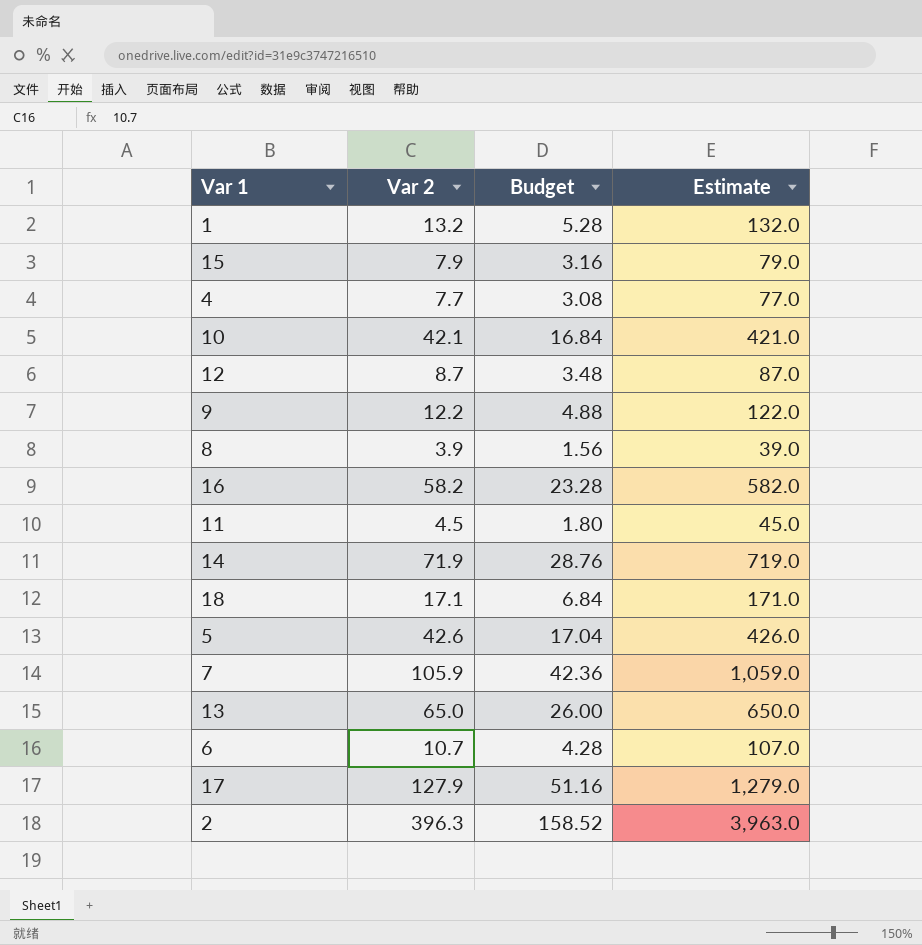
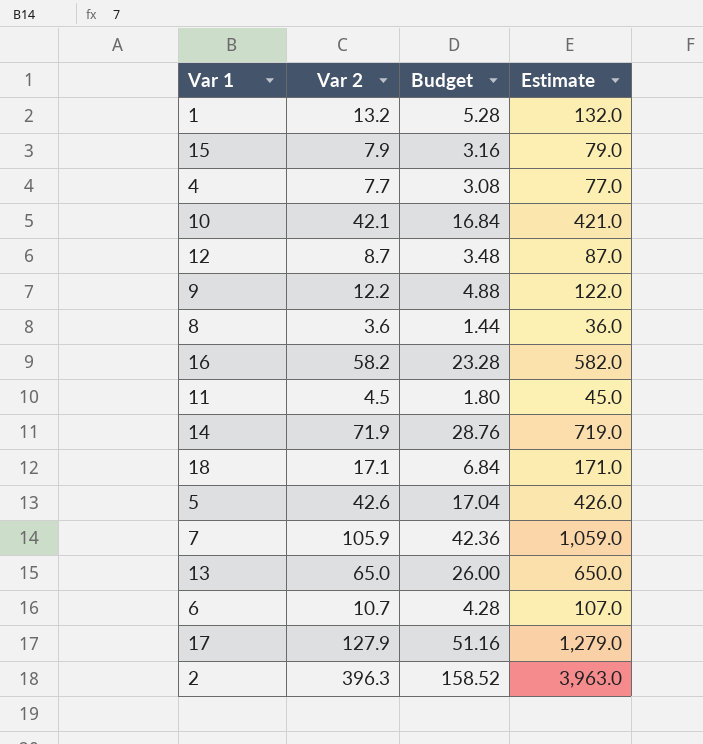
8 | Var 2: 3.9 -> 3.6
8 | Budget: 1.56 -> 1.44
8 | Estimate: 39.0 -> 36.0

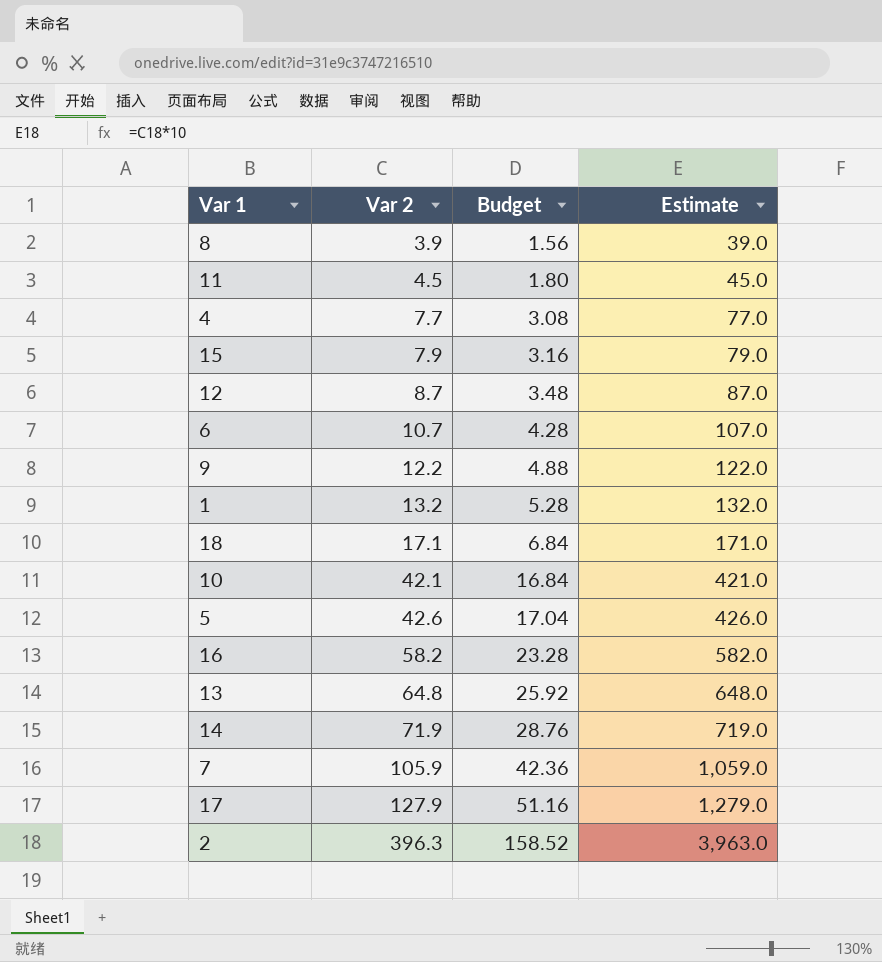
row order: none -> Var 2 ascending
8 | Var 2: 3.6 -> 3.9
8 | Budget: 1.44 -> 1.56
8 | Estimate: 36.0 -> 39.0
13 | Var 2: 65.0 -> 64.8
13 | Budget: 26.00 -> 25.92
13 | Estimate: 650.0 -> 648.0

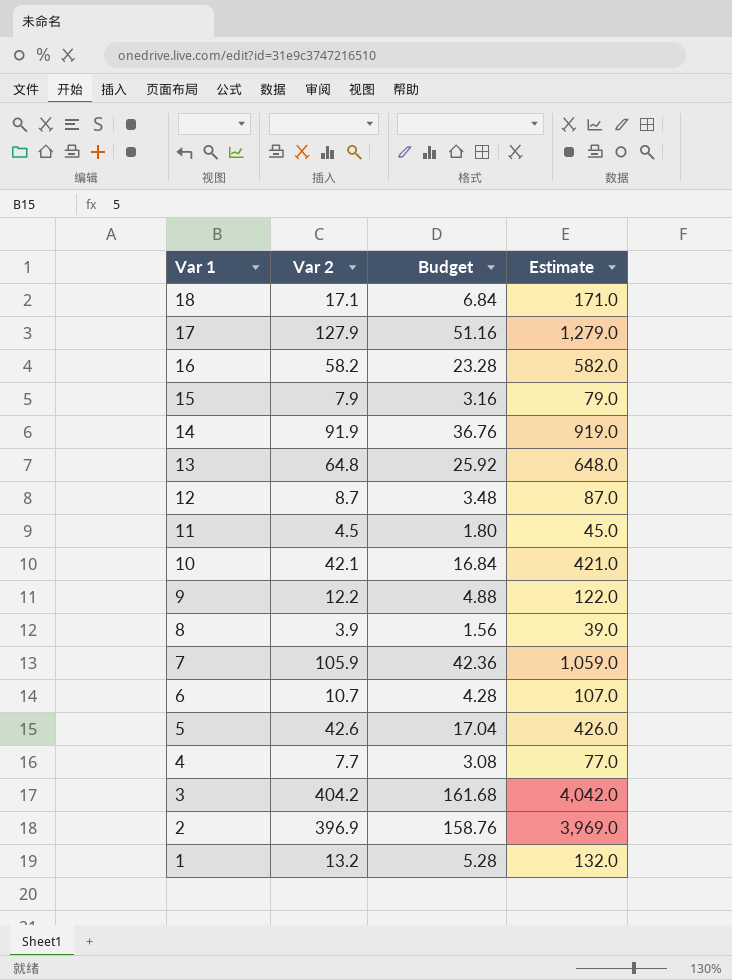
row order: Var 2 ascending -> Var 1 descending
14 | Var 2: 71.9 -> 91.9
14 | Budget: 28.76 -> 36.76
14 | Estimate: 719.0 -> 919.0
row 3: none -> 404.2 | 161.68 | 4,042.0
2 | Var 2: 396.3 -> 396.9
2 | Budget: 158.52 -> 158.76
2 | Estimate: 3,963.0 -> 3,969.0

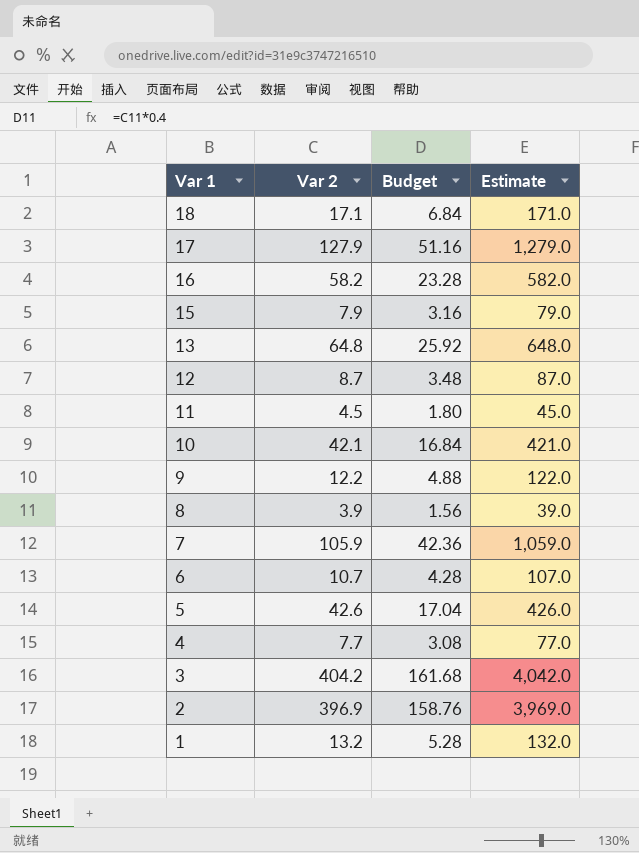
row 14: 91.9 | 36.76 | 919.0 -> none

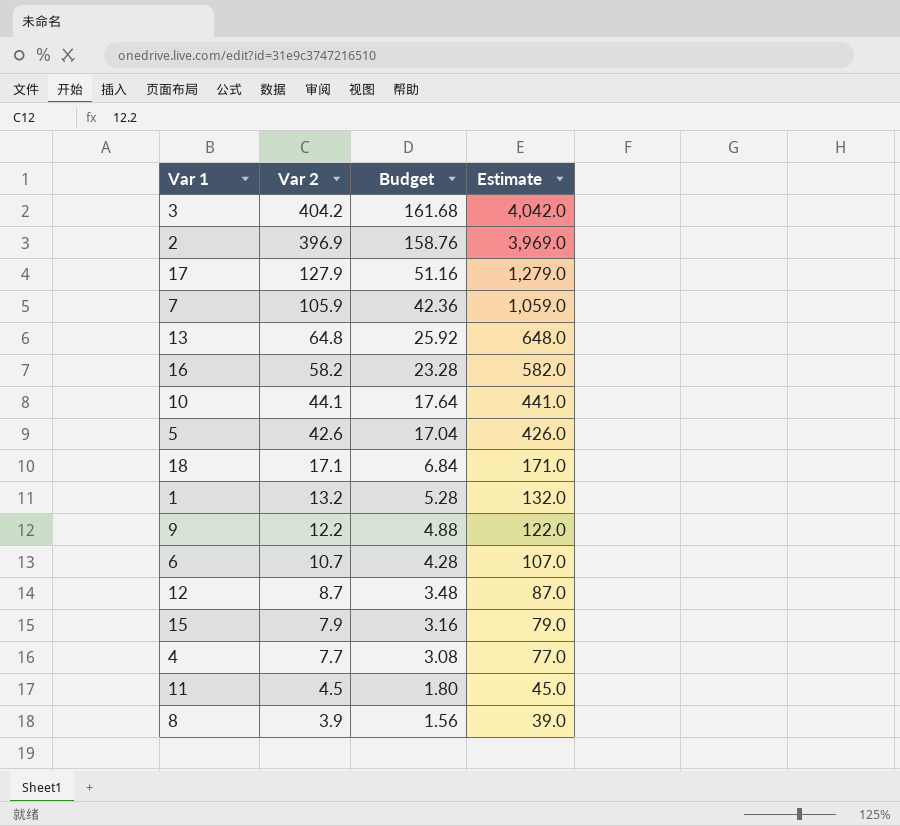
row order: Var 1 descending -> Var 2 descending
10 | Var 2: 42.1 -> 44.1
10 | Budget: 16.84 -> 17.64
10 | Estimate: 421.0 -> 441.0

